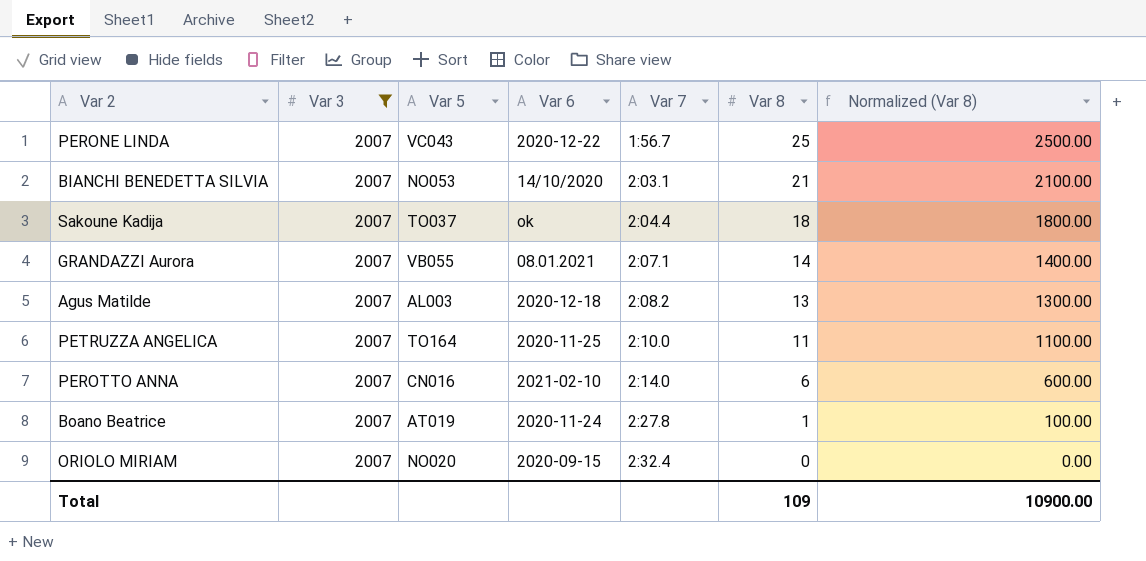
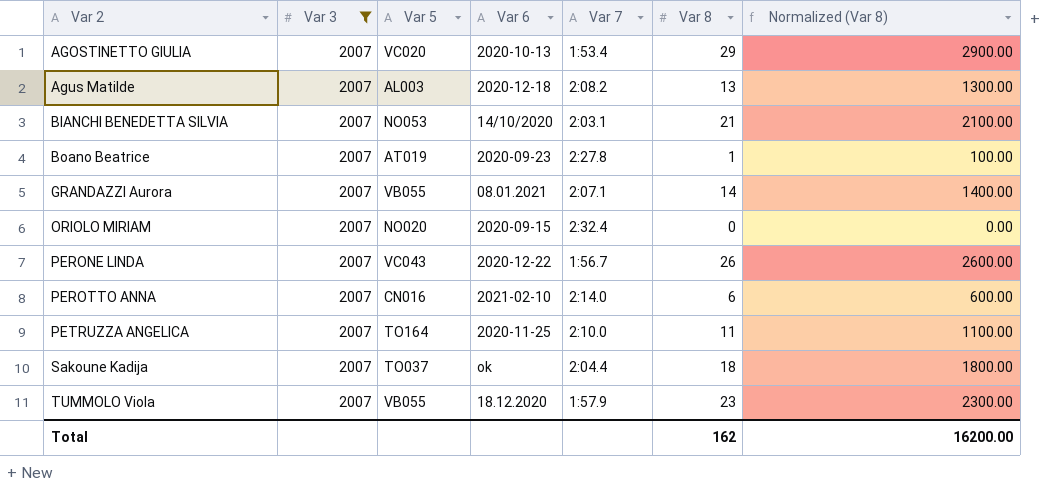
row order: Var 7 ascending -> Var 2 ascending
row AGOSTINETTO GIULIA: none -> 2007 | VC020 | 2020-10-13 | 1:53.4 | 29 | 2900.00
Boano Beatrice | Var 6: 2020-11-24 -> 2020-09-23
PERONE LINDA | Var 8: 25 -> 26
PERONE LINDA | Normalized (Var 8): 2500.00 -> 2600.00
row TUMMOLO Viola: none -> 2007 | VB055 | 18.12.2020 | 1:57.9 | 23 | 2300.00
Total | Var 8: 109 -> 162
Total | Normalized (Var 8): 10900.00 -> 16200.00

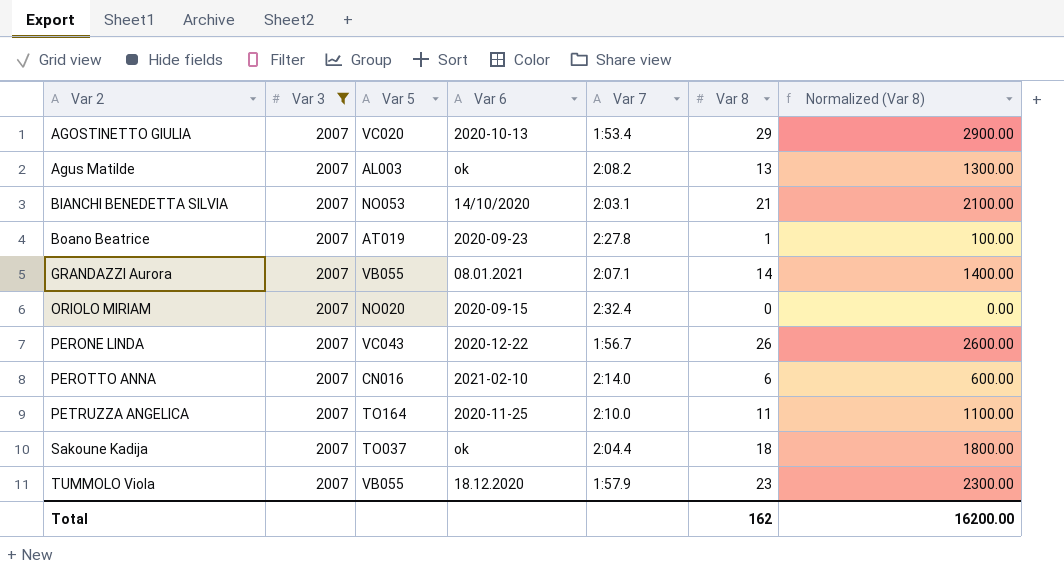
Agus Matilde | Var 6: 2020-12-18 -> ok

